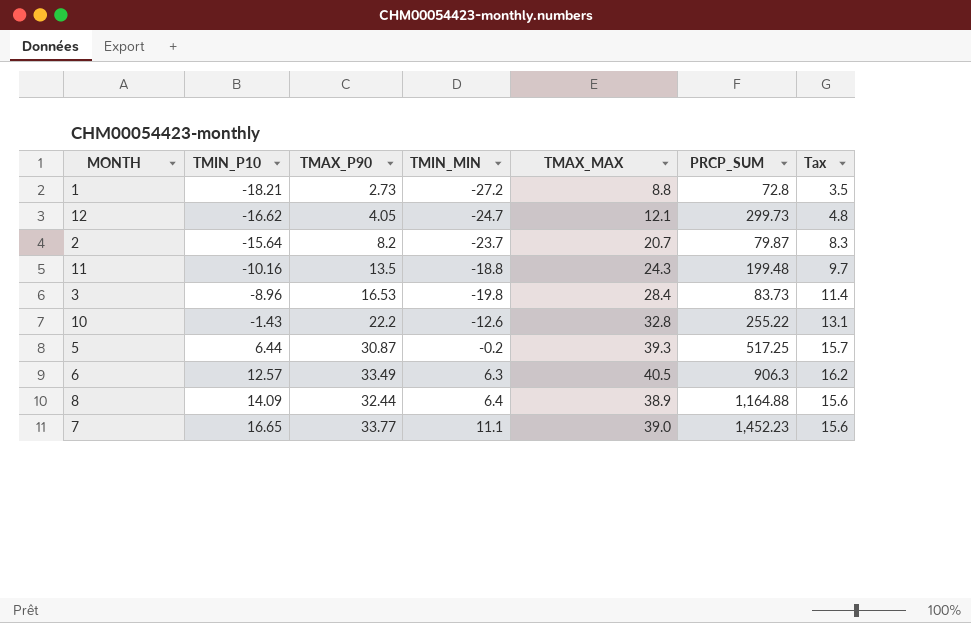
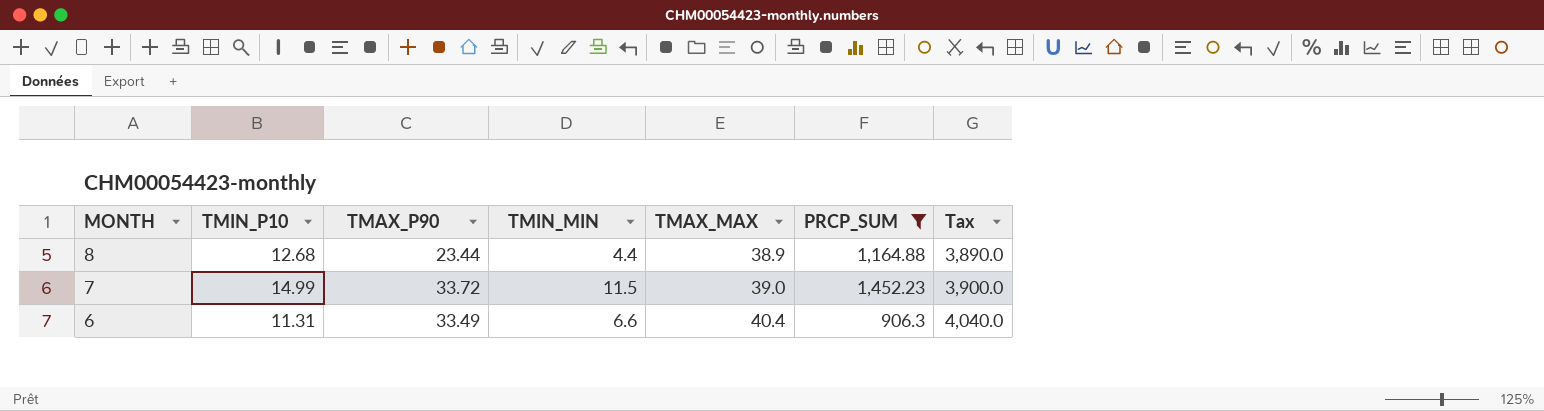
filter: none -> PRCP_SUM >= 906.3
row order: TMIN_P10 ascending -> MONTH descending
column Tax | formula: [TMAX_MAX] * 0.4 -> [TMAX_MAX] * 100
8 | TMIN_P10: 14.09 -> 12.68
8 | TMAX_P90: 32.44 -> 23.44
8 | TMIN_MIN: 6.4 -> 4.4
7 | TMIN_P10: 16.65 -> 14.99
7 | TMAX_P90: 33.77 -> 33.72
7 | TMIN_MIN: 11.1 -> 11.5
6 | TMIN_P10: 12.57 -> 11.31
6 | TMIN_MIN: 6.3 -> 6.6
6 | TMAX_MAX: 40.5 -> 40.4

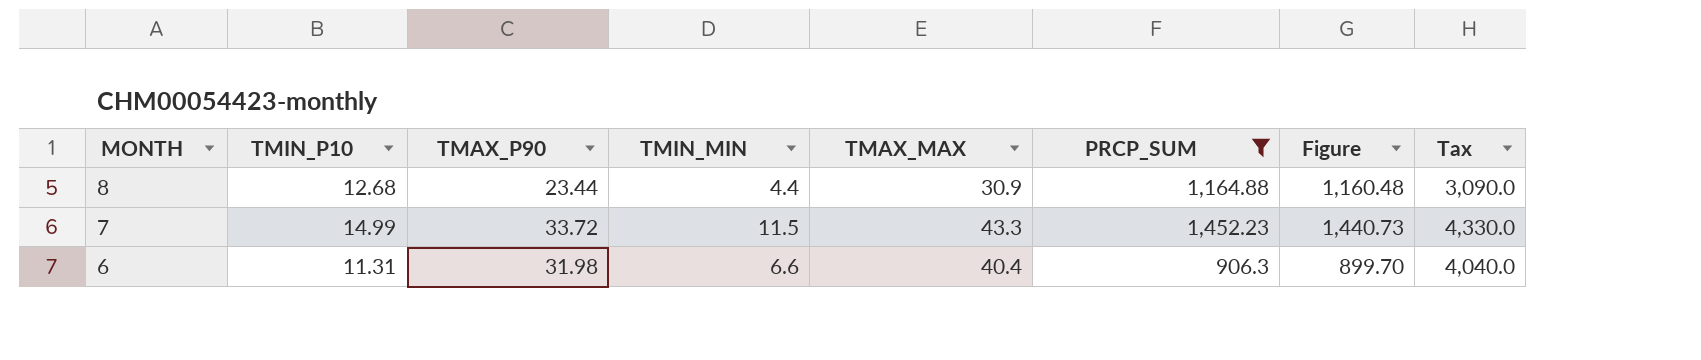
column Figure | formula: none -> [PRCP_SUM] - [TMIN_MIN]
8 | TMAX_MAX: 38.9 -> 30.9
8 | Tax: 3,890.0 -> 3,090.0
7 | TMAX_MAX: 39.0 -> 43.3
7 | Tax: 3,900.0 -> 4,330.0
6 | TMAX_P90: 33.49 -> 31.98

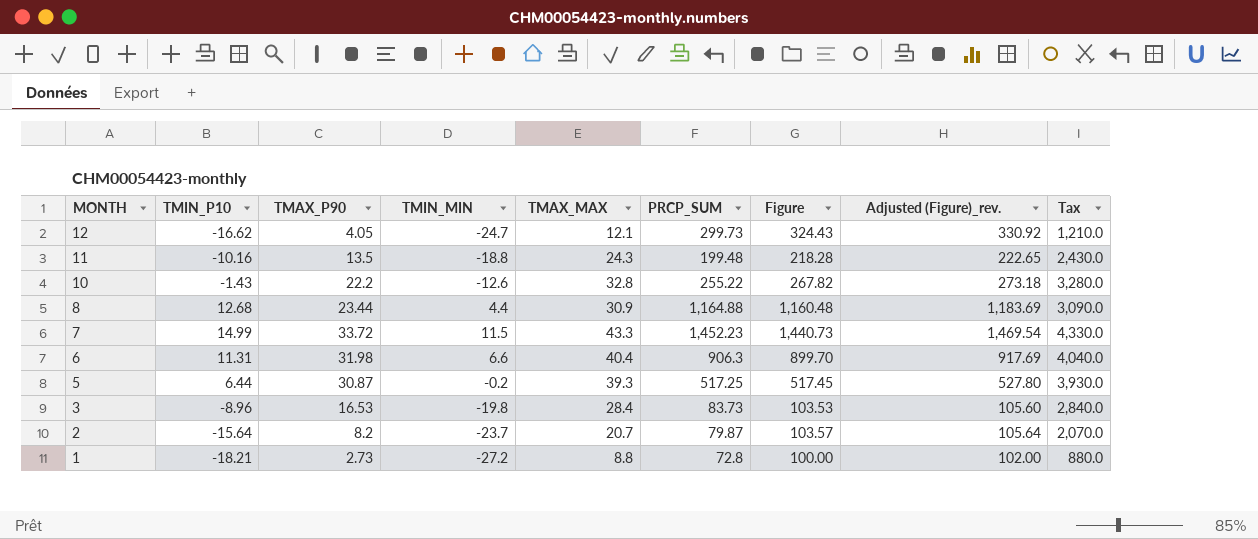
filter: PRCP_SUM >= 906.3 -> none
column Adjusted (Figure)_rev. | formula: none -> [Figure] * 1.02

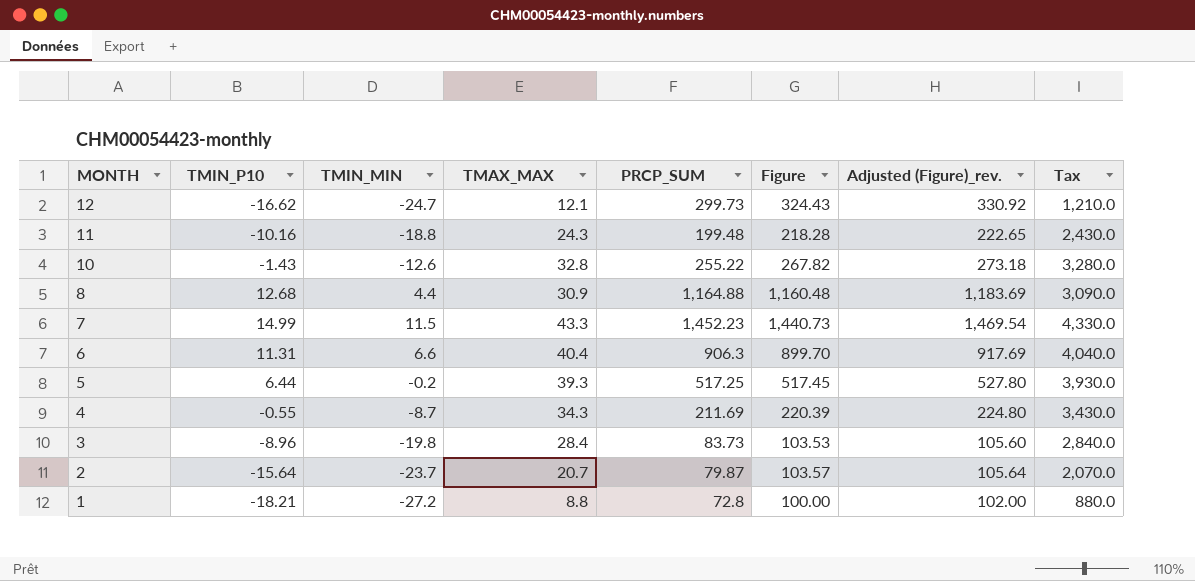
column TMAX_P90 | position: 3 -> none
row 4: none -> -0.55 | -8.7 | 34.3 | 211.69 | 220.39 | 224.80 | 3,430.0

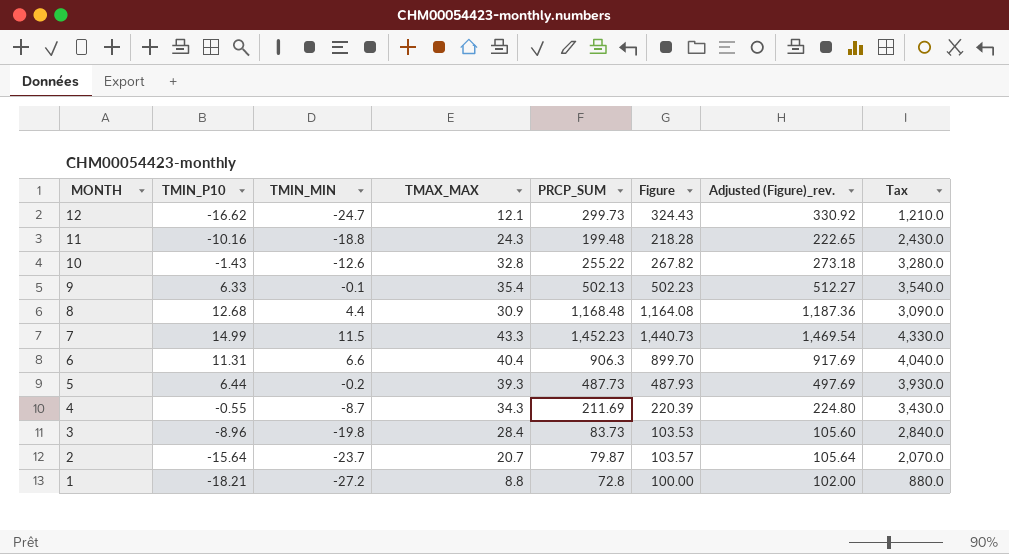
row 9: none -> 6.33 | -0.1 | 35.4 | 502.13 | 502.23 | 512.27 | 3,540.0
8 | PRCP_SUM: 1,164.88 -> 1,168.48
8 | Figure: 1,160.48 -> 1,164.08
8 | Adjusted (Figure)_rev.: 1,183.69 -> 1,187.36
5 | PRCP_SUM: 517.25 -> 487.73
5 | Figure: 517.45 -> 487.93
5 | Adjusted (Figure)_rev.: 527.80 -> 497.69

